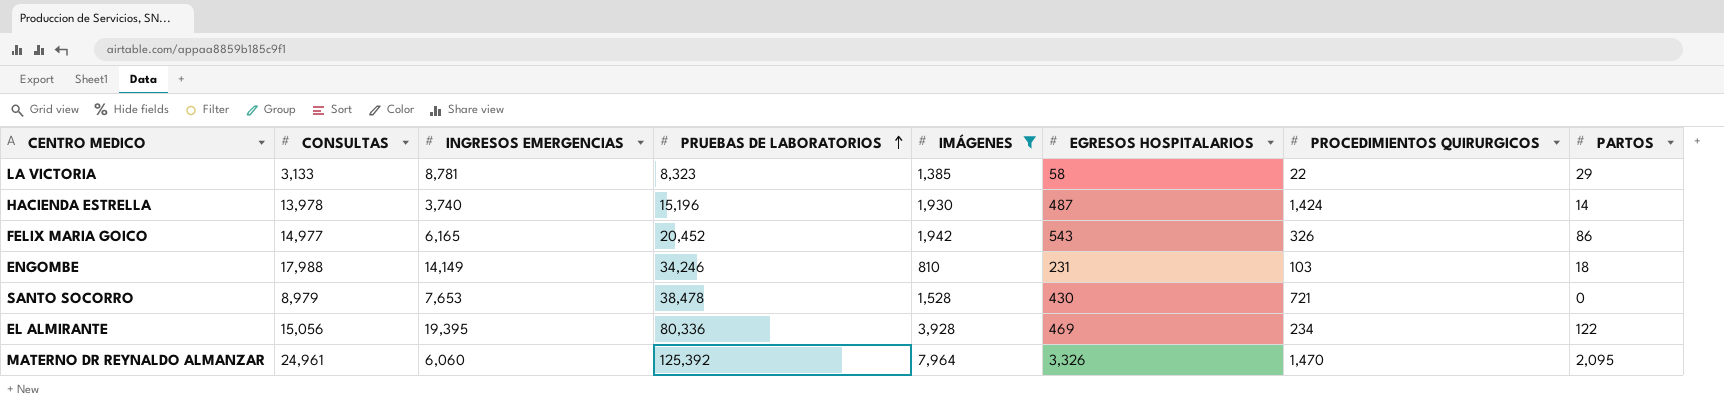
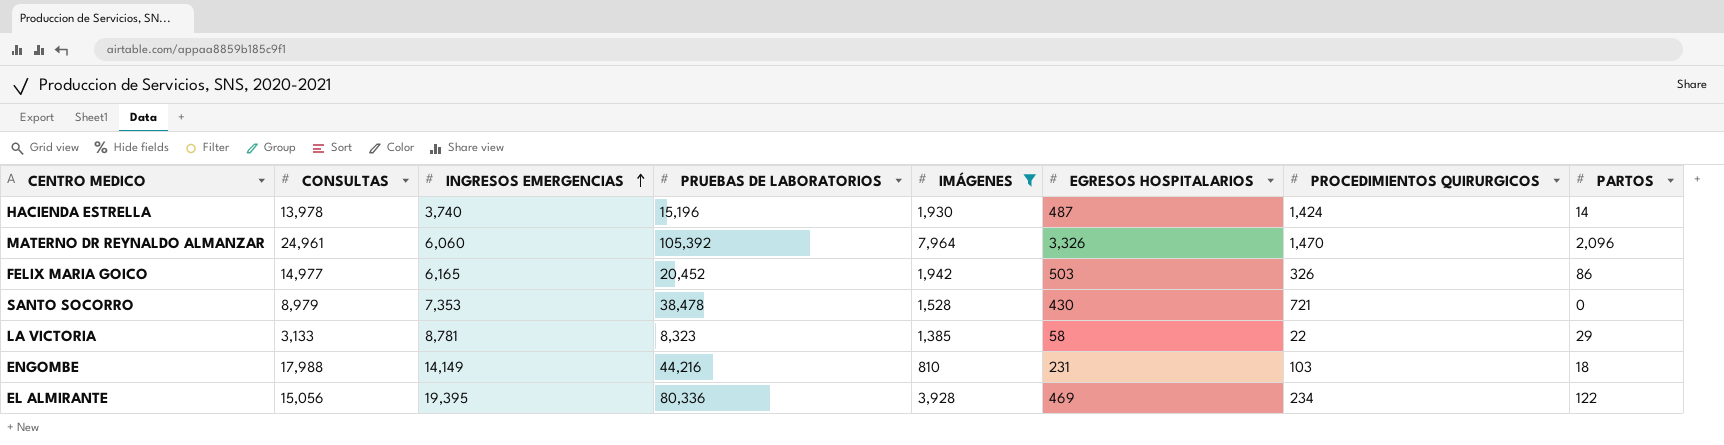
row order: PRUEBAS DE LABORATORIOS ascending -> INGRESOS EMERGENCIAS ascending
MATERNO DR REYNALDO ALMANZAR | PRUEBAS DE LABORATORIOS: 125,392 -> 105,392
MATERNO DR REYNALDO ALMANZAR | PARTOS: 2,095 -> 2,096
FELIX MARIA GOICO | EGRESOS HOSPITALARIOS: 543 -> 503
SANTO SOCORRO | INGRESOS EMERGENCIAS: 7,653 -> 7,353
ENGOMBE | PRUEBAS DE LABORATORIOS: 34,246 -> 44,216

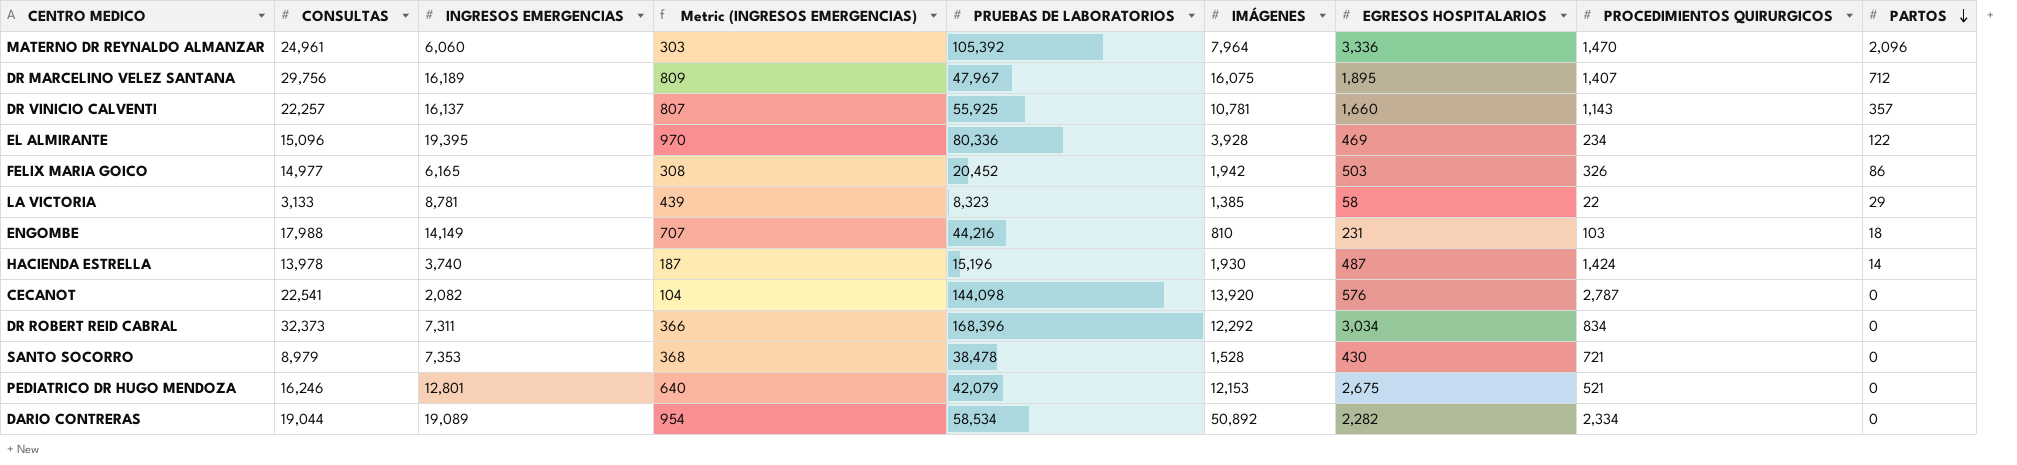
filter: IMÁGENES <= 7,964 -> none
row order: INGRESOS EMERGENCIAS ascending -> PARTOS descending
column Metric (INGRESOS EMERGENCIAS) | formula: none -> [INGRESOS EMERGENCIAS] * 0.05
MATERNO DR REYNALDO ALMANZAR | EGRESOS HOSPITALARIOS: 3,326 -> 3,336
EL ALMIRANTE | CONSULTAS: 15,056 -> 15,096

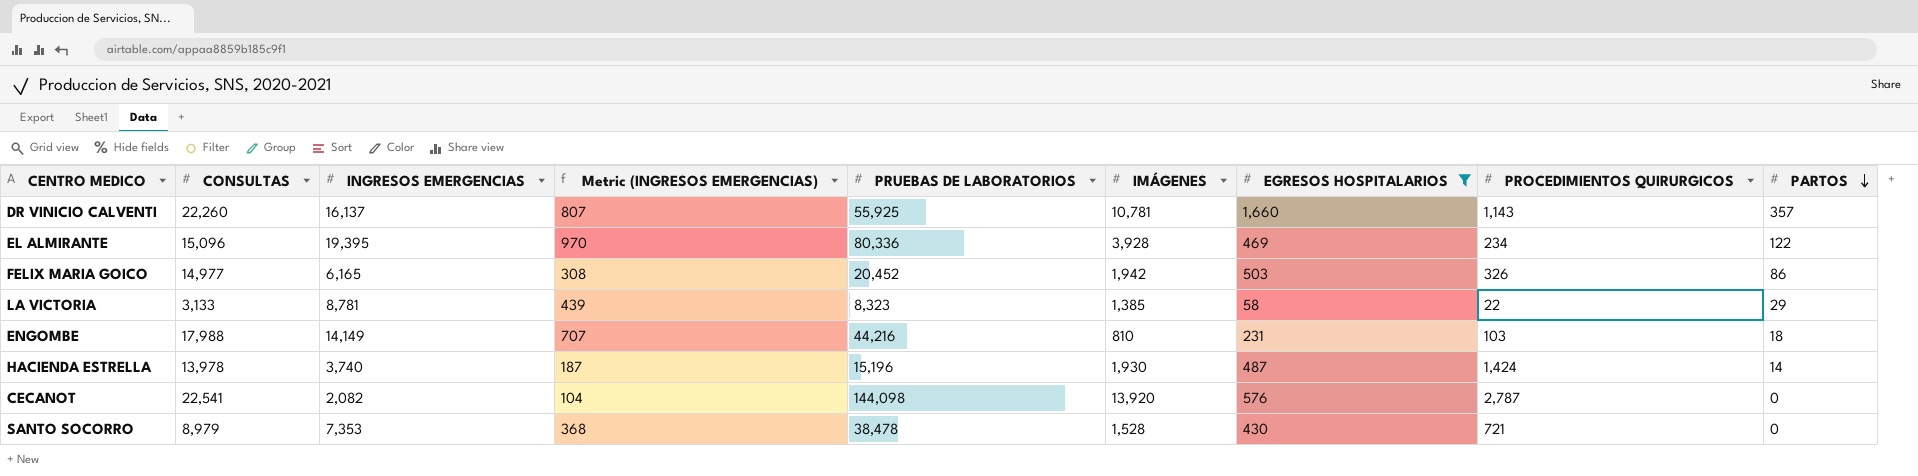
filter: none -> EGRESOS HOSPITALARIOS <= 1,660
DR VINICIO CALVENTI | CONSULTAS: 22,257 -> 22,260

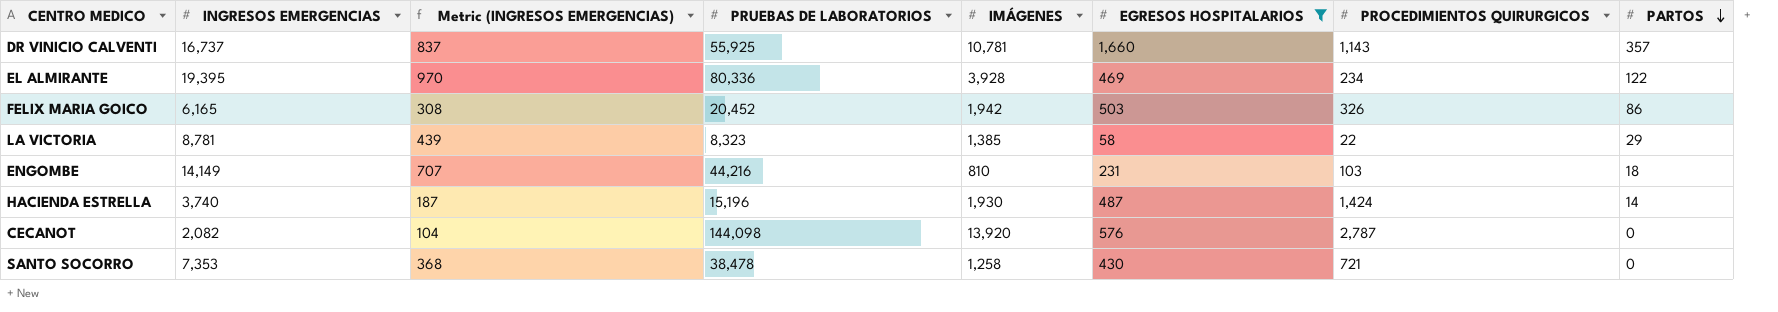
column CONSULTAS | position: 2 -> none
DR VINICIO CALVENTI | INGRESOS EMERGENCIAS: 16,137 -> 16,737
DR VINICIO CALVENTI | Metric (INGRESOS EMERGENCIAS): 807 -> 837
SANTO SOCORRO | IMÁGENES: 1,528 -> 1,258

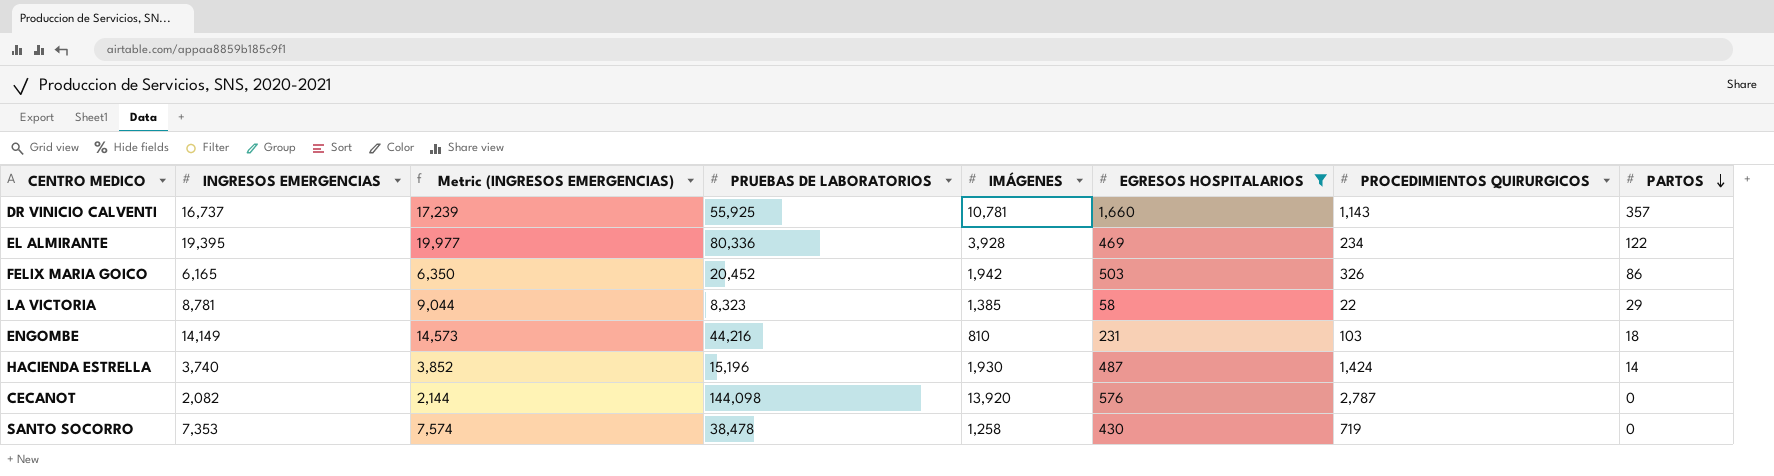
column Metric (INGRESOS EMERGENCIAS) | formula: [INGRESOS EMERGENCIAS] * 0.05 -> [INGRESOS EMERGENCIAS] * 1.03
SANTO SOCORRO | PROCEDIMIENTOS QUIRURGICOS: 721 -> 719

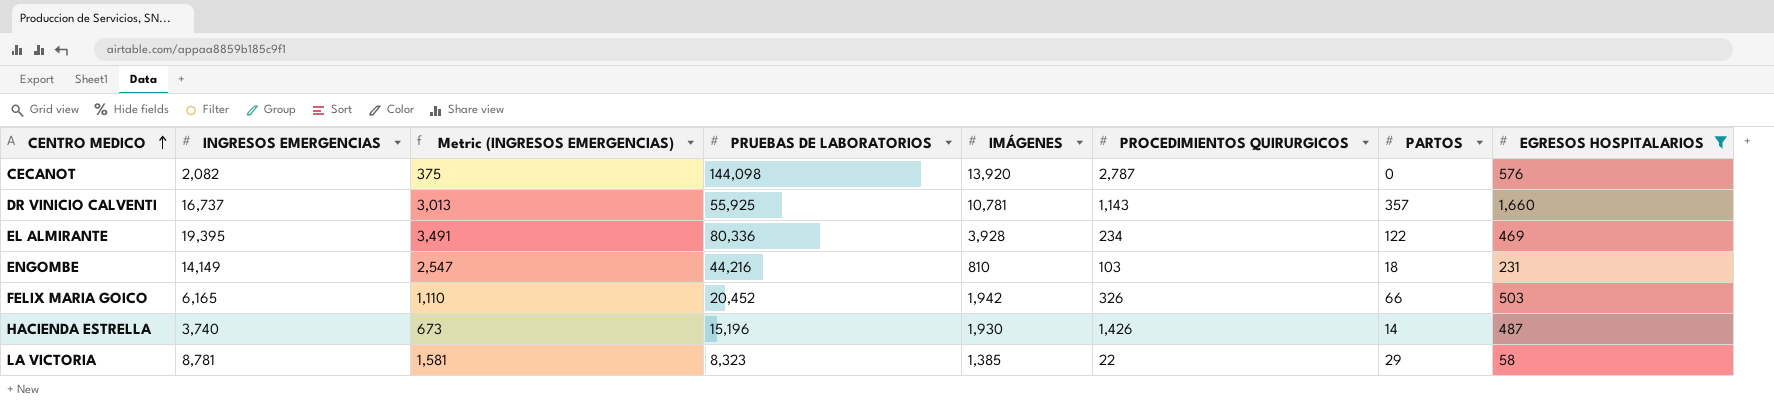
row order: PARTOS descending -> CENTRO MEDICO ascending
column Metric (INGRESOS EMERGENCIAS) | formula: [INGRESOS EMERGENCIAS] * 1.03 -> [INGRESOS EMERGENCIAS] * 0.18
column EGRESOS HOSPITALARIOS | position: 6 -> 8
row SANTO SOCORRO: 7,353 | 7,574 | 38,478 | 1,258 | 430 | 719 | 0 -> none
FELIX MARIA GOICO | PARTOS: 86 -> 66
HACIENDA ESTRELLA | PROCEDIMIENTOS QUIRURGICOS: 1,424 -> 1,426

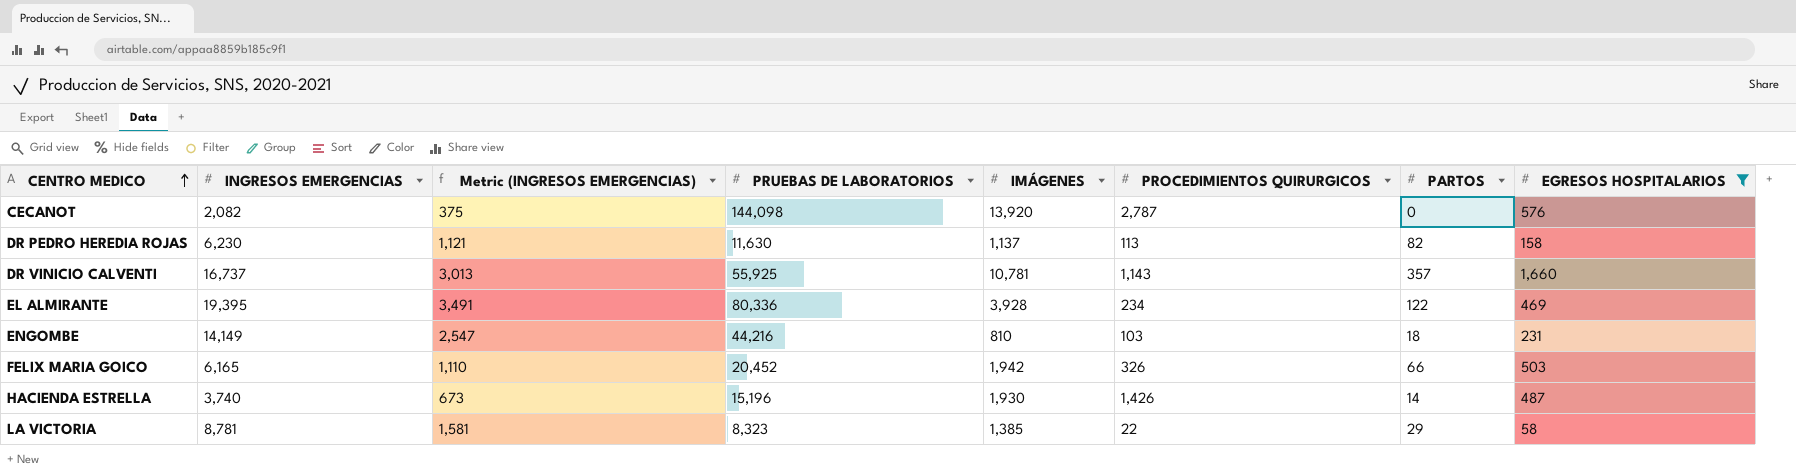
row DR PEDRO HEREDIA ROJAS: none -> 6,230 | 1,121 | 11,630 | 1,137 | 113 | 82 | 158

